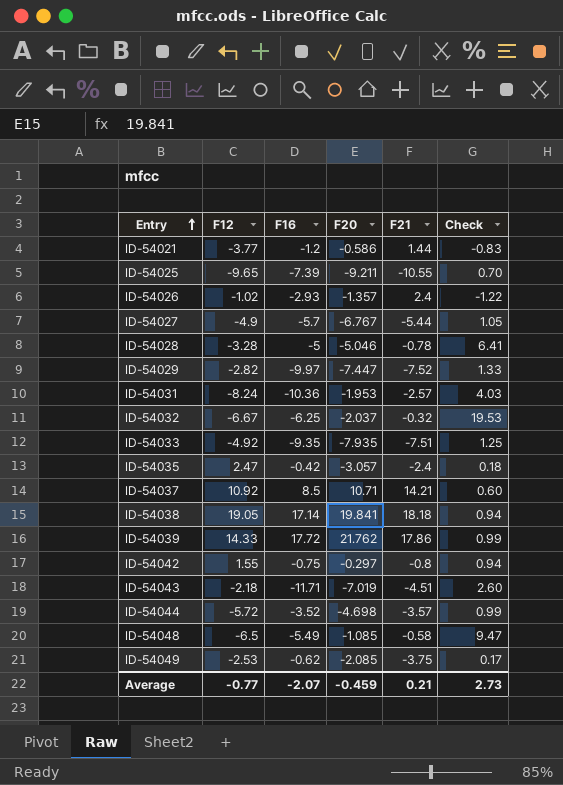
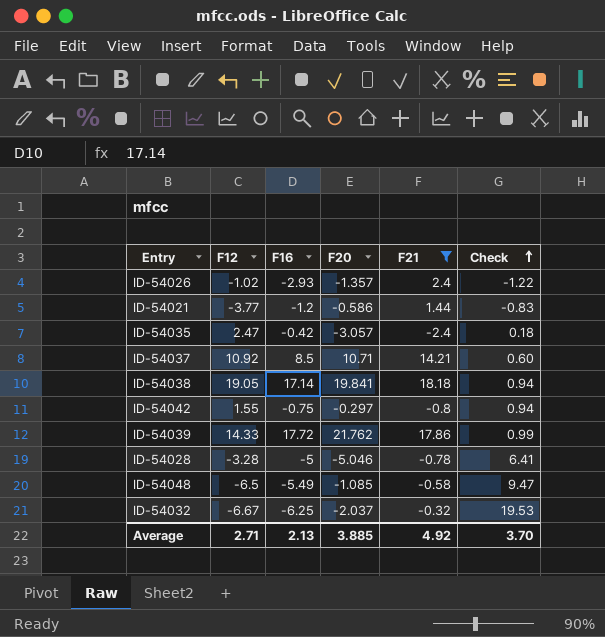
filter: none -> F21 >= -2.4
row order: Entry ascending -> Check ascending
Average | F12: -0.77 -> 2.71
Average | F16: -2.07 -> 2.13
Average | F20: -0.459 -> 3.885
Average | F21: 0.21 -> 4.92
Average | Check: 2.73 -> 3.70

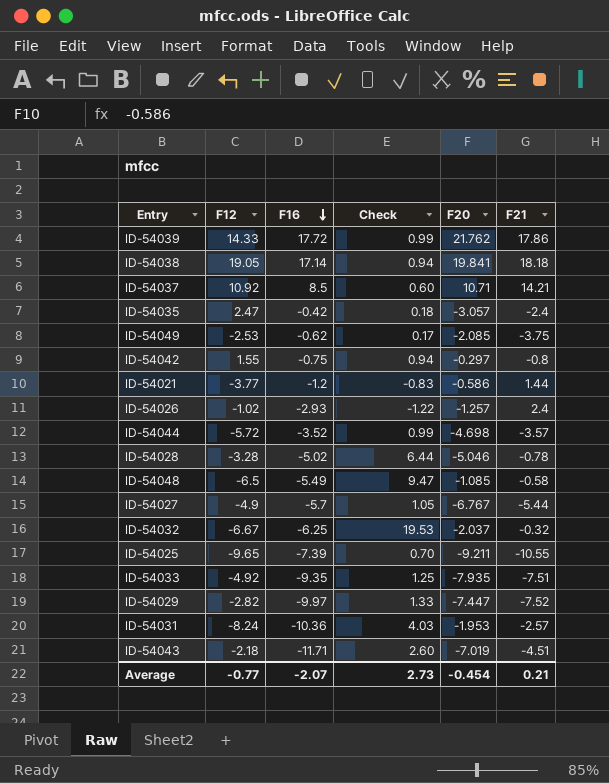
filter: F21 >= -2.4 -> none
row order: Check ascending -> F16 descending
column Check | position: 6 -> 4
ID-54026 | F20: -1.357 -> -1.257
ID-54028 | F16: -5 -> -5.02
ID-54028 | Check: 6.41 -> 6.44
Average | F12: 2.71 -> -0.77
Average | F16: 2.13 -> -2.07
Average | Check: 3.70 -> 2.73
Average | F20: 3.885 -> -0.454
Average | F21: 4.92 -> 0.21

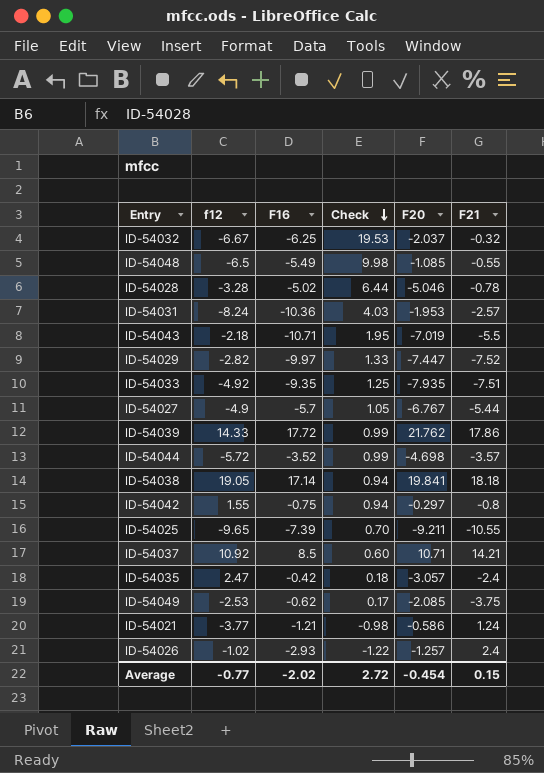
row order: F16 descending -> Check descending
column name: F12 -> f12
ID-54048 | Check: 9.47 -> 9.98
ID-54048 | F21: -0.58 -> -0.55
ID-54043 | F16: -11.71 -> -10.71
ID-54043 | Check: 2.60 -> 1.95
ID-54043 | F21: -4.51 -> -5.5
ID-54021 | F16: -1.2 -> -1.21
ID-54021 | Check: -0.83 -> -0.98
ID-54021 | F21: 1.44 -> 1.24
Average | F16: -2.07 -> -2.02
Average | Check: 2.73 -> 2.72
Average | F21: 0.21 -> 0.15

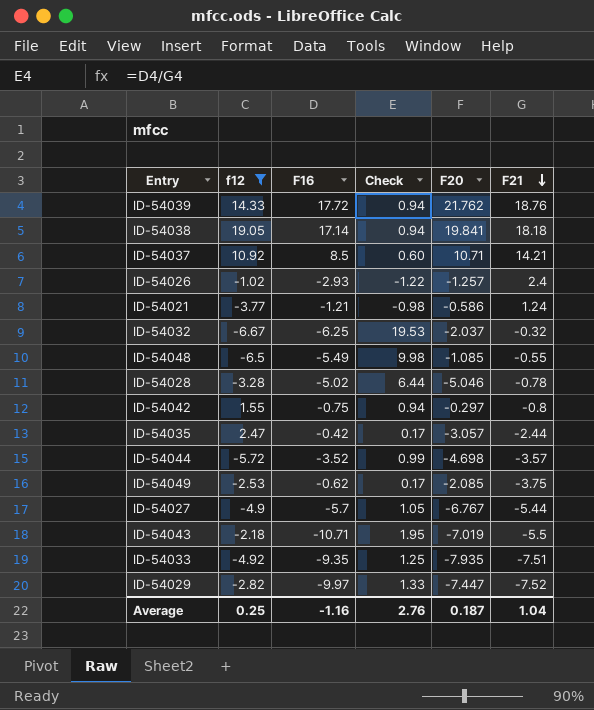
filter: none -> f12 >= -6.67
row order: Check descending -> F21 descending
ID-54039 | Check: 0.99 -> 0.94
ID-54039 | F21: 17.86 -> 18.76
ID-54035 | Check: 0.18 -> 0.17
ID-54035 | F21: -2.4 -> -2.44
Average | f12: -0.77 -> 0.25
Average | F16: -2.02 -> -1.16
Average | Check: 2.72 -> 2.76
Average | F20: -0.454 -> 0.187
Average | F21: 0.15 -> 1.04

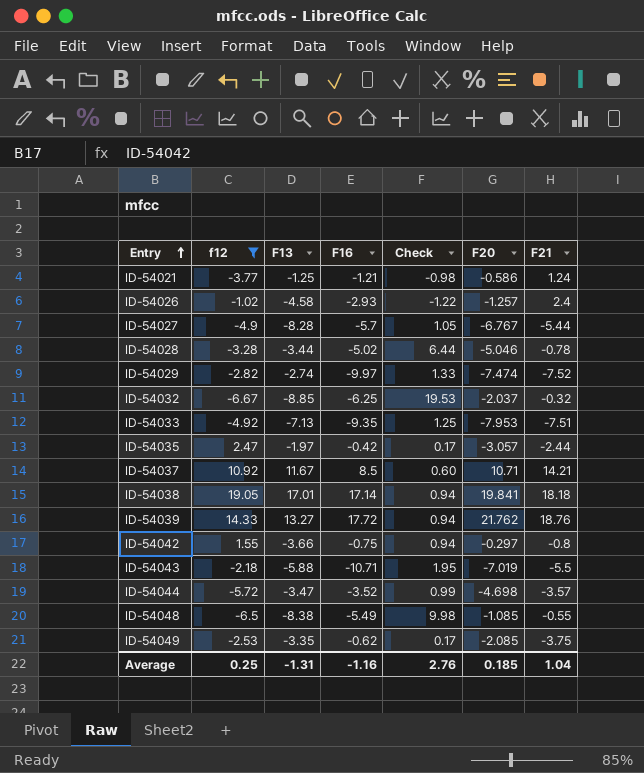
row order: F21 descending -> Entry ascending
column F13 | position: none -> 3
ID-54029 | F20: -7.447 -> -7.474
ID-54033 | F20: -7.935 -> -7.953
Average | F20: 0.187 -> 0.185

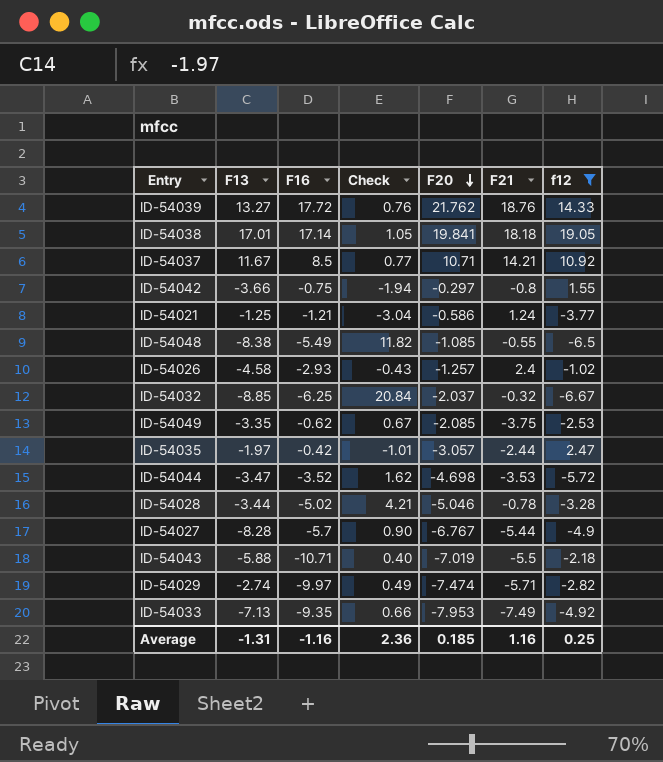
row order: Entry ascending -> F20 descending
column Check | formula: [F16] / [F21] -> [f12] / [F21]
column f12 | position: 2 -> 7
ID-54044 | F21: -3.57 -> -3.53
ID-54029 | F21: -7.52 -> -5.71
ID-54033 | F21: -7.51 -> -7.49
Average | Check: 2.76 -> 2.36
Average | F21: 1.04 -> 1.16

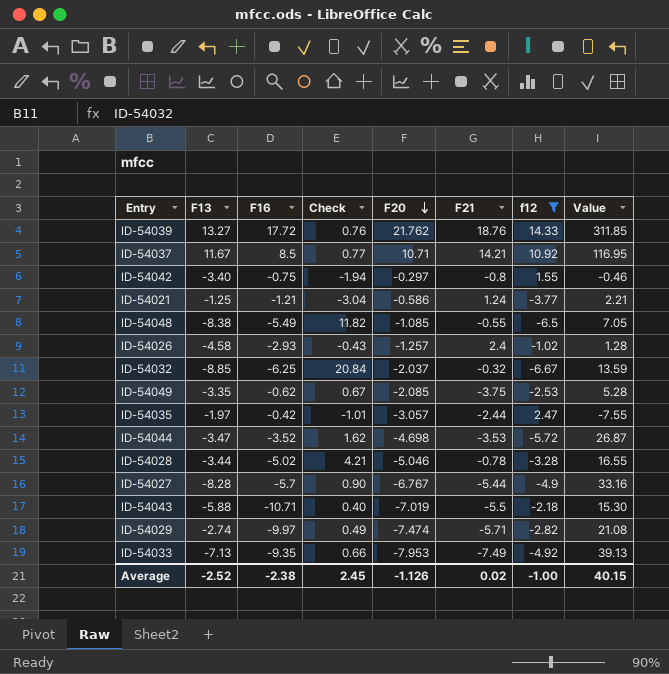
column Value | formula: none -> [F20] * [f12]
row ID-54038: 17.01 | 17.14 | 1.05 | 19.841 | 18.18 | 19.05 -> none
ID-54042 | F13: -3.66 -> -3.40
Average | F13: -1.31 -> -2.52
Average | F16: -1.16 -> -2.38
Average | Check: 2.36 -> 2.45
Average | F20: 0.185 -> -1.126
Average | F21: 1.16 -> 0.02
Average | f12: 0.25 -> -1.00

